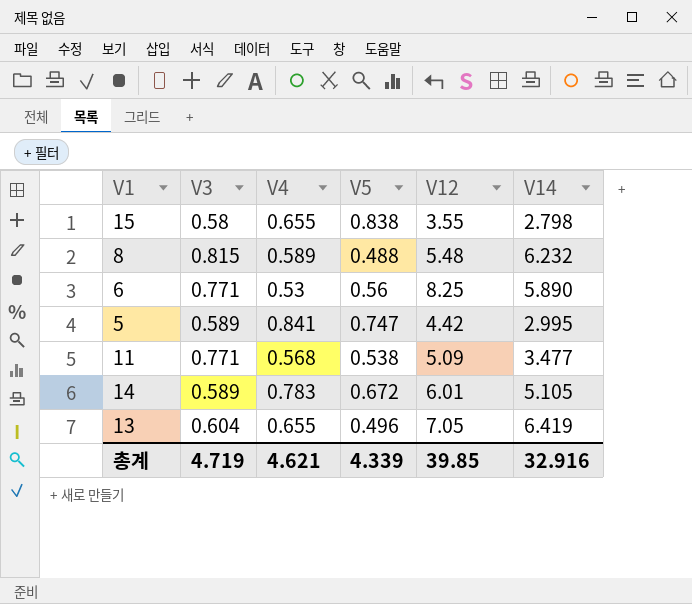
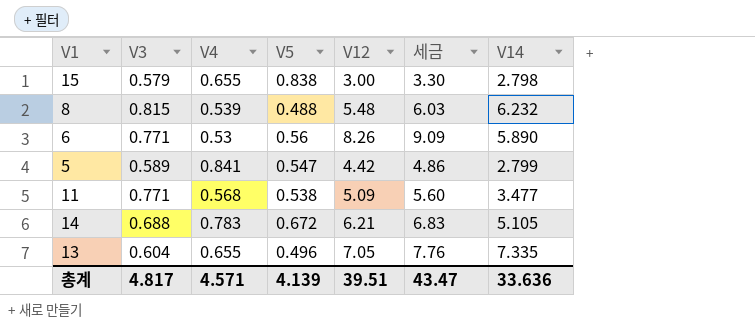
column 세금 | formula: none -> [V12] * 1.1
15 | V3: 0.58 -> 0.579
15 | V12: 3.55 -> 3.00
8 | V4: 0.589 -> 0.539
6 | V12: 8.25 -> 8.26
5 | V5: 0.747 -> 0.547
5 | V14: 2.995 -> 2.799
14 | V3: 0.589 -> 0.688
14 | V12: 6.01 -> 6.21
13 | V14: 6.419 -> 7.335
총계 | V3: 4.719 -> 4.817
총계 | V4: 4.621 -> 4.571
총계 | V5: 4.339 -> 4.139
총계 | V12: 39.85 -> 39.51
총계 | V14: 32.916 -> 33.636

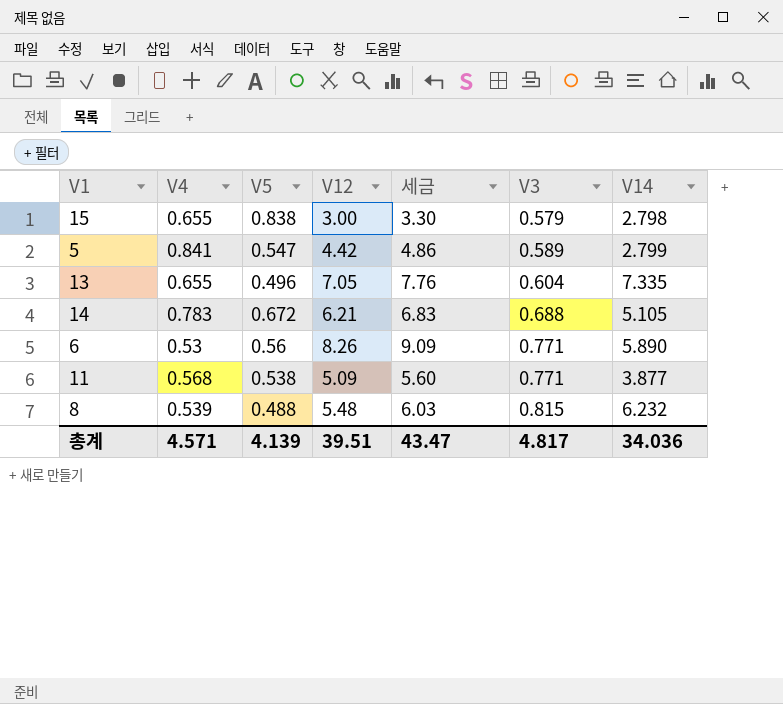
row order: none -> V3 ascending
column V3 | position: 2 -> 6
11 | V14: 3.477 -> 3.877
총계 | V14: 33.636 -> 34.036

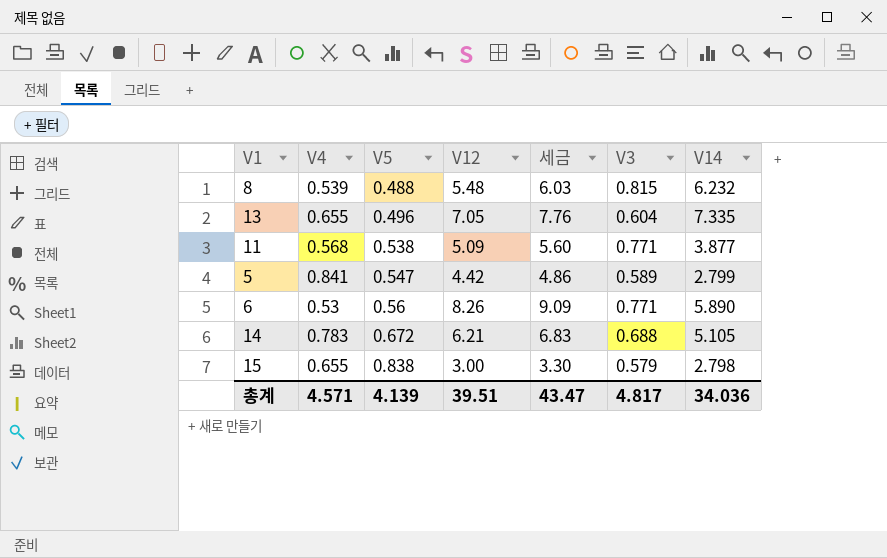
row order: V3 ascending -> V5 ascending

